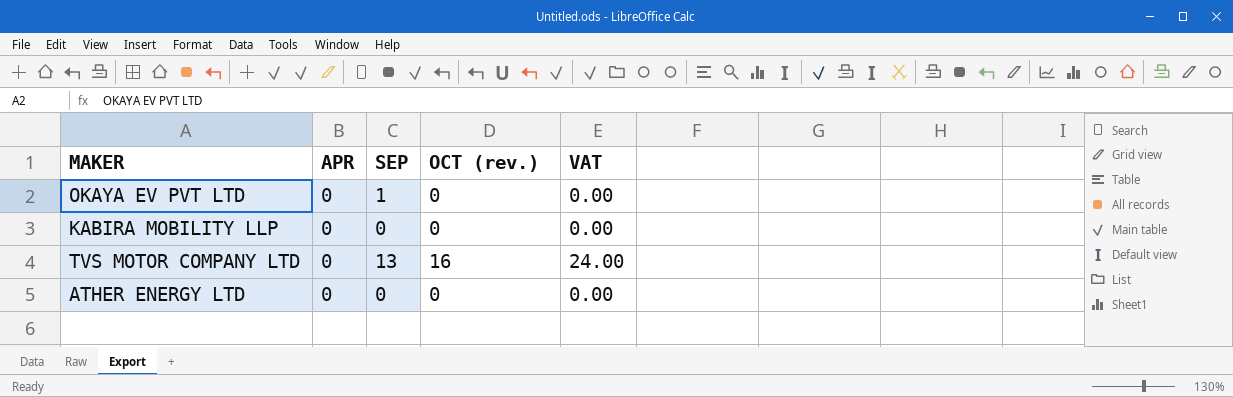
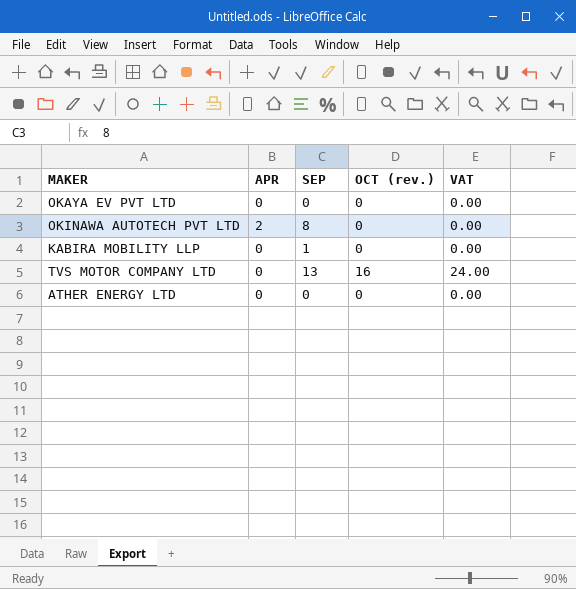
OKAYA EV PVT LTD | SEP: 1 -> 0
row OKINAWA AUTOTECH PVT LTD: none -> 2 | 8 | 0 | 0.00
KABIRA MOBILITY LLP | SEP: 0 -> 1

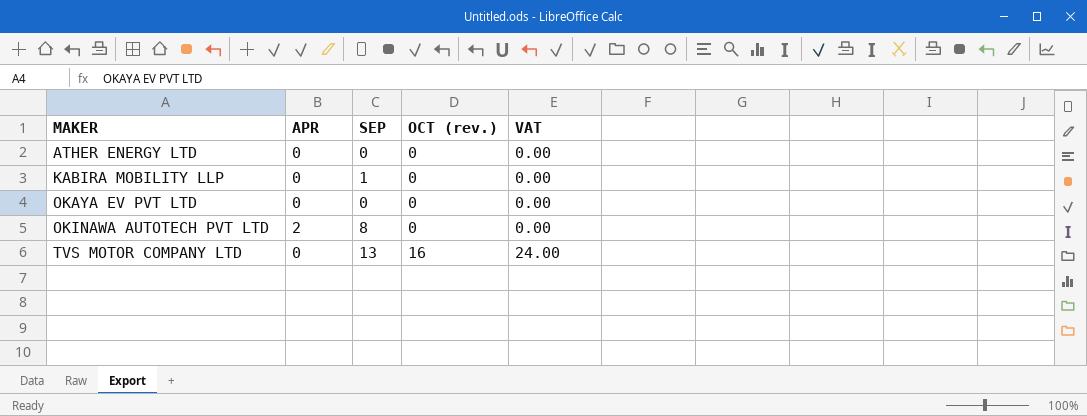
row order: none -> MAKER ascending

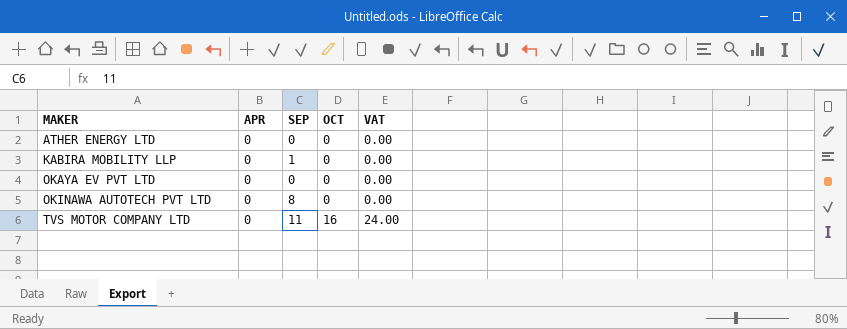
column name: OCT (rev.) -> OCT
OKINAWA AUTOTECH PVT LTD | APR: 2 -> 0
TVS MOTOR COMPANY LTD | SEP: 13 -> 11

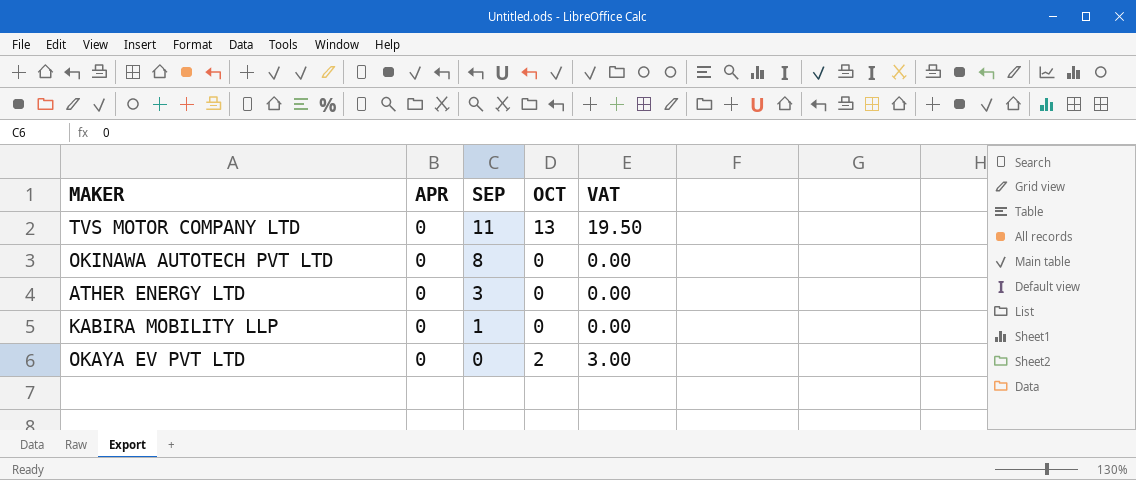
row order: MAKER ascending -> SEP descending
TVS MOTOR COMPANY LTD | OCT: 16 -> 13
TVS MOTOR COMPANY LTD | VAT: 24.00 -> 19.50
ATHER ENERGY LTD | SEP: 0 -> 3
OKAYA EV PVT LTD | OCT: 0 -> 2
OKAYA EV PVT LTD | VAT: 0.00 -> 3.00

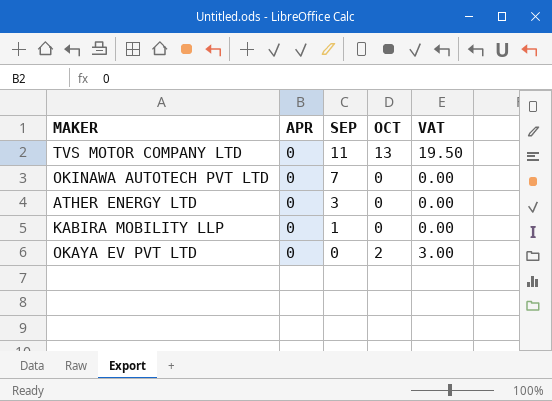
OKINAWA AUTOTECH PVT LTD | SEP: 8 -> 7

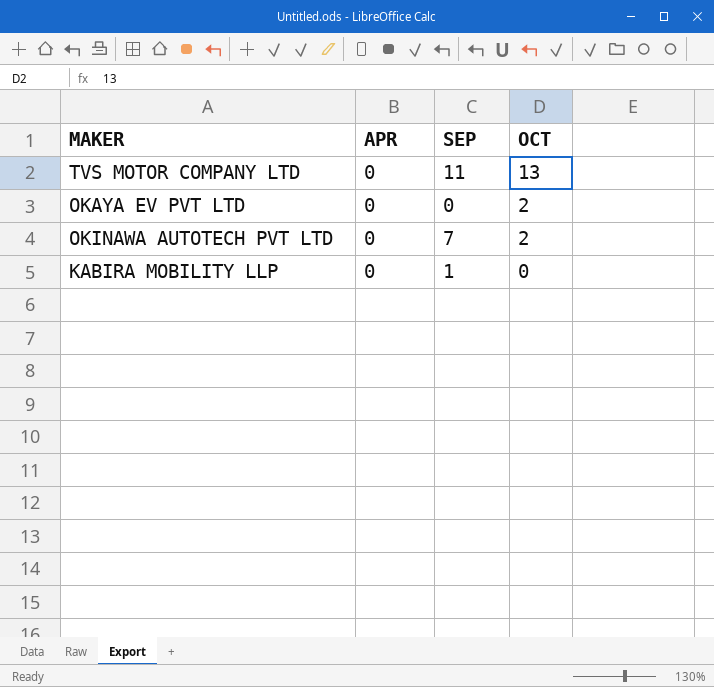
row order: SEP descending -> OCT descending
column VAT | formula: [OCT] * 1.5 -> none
row ATHER ENERGY LTD: 0 | 3 | 0 | 0.00 -> none
OKINAWA AUTOTECH PVT LTD | OCT: 0 -> 2

